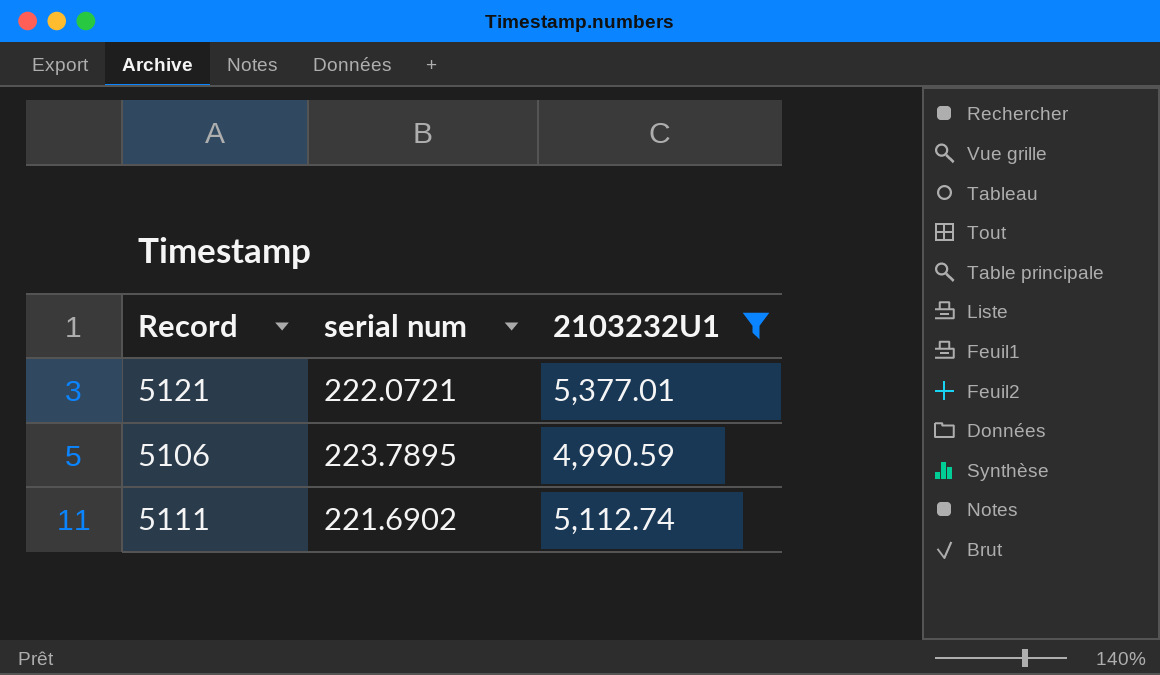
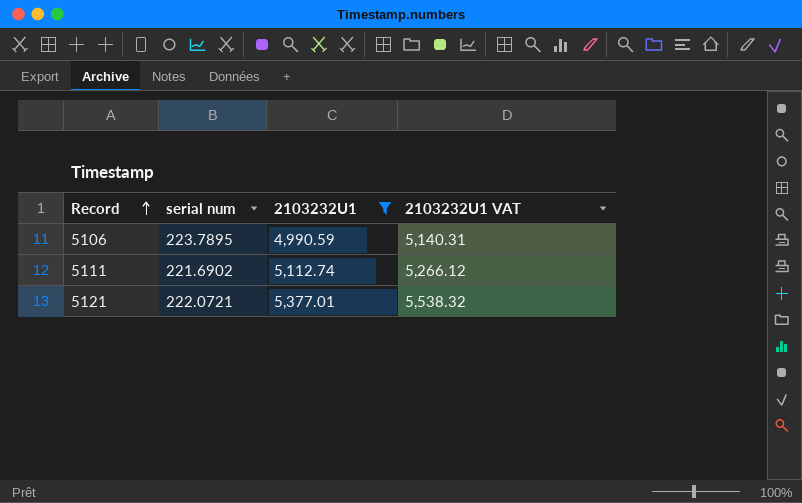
row order: none -> Record ascending
column 2103232U1 VAT | formula: none -> [2103232U1] * 1.03

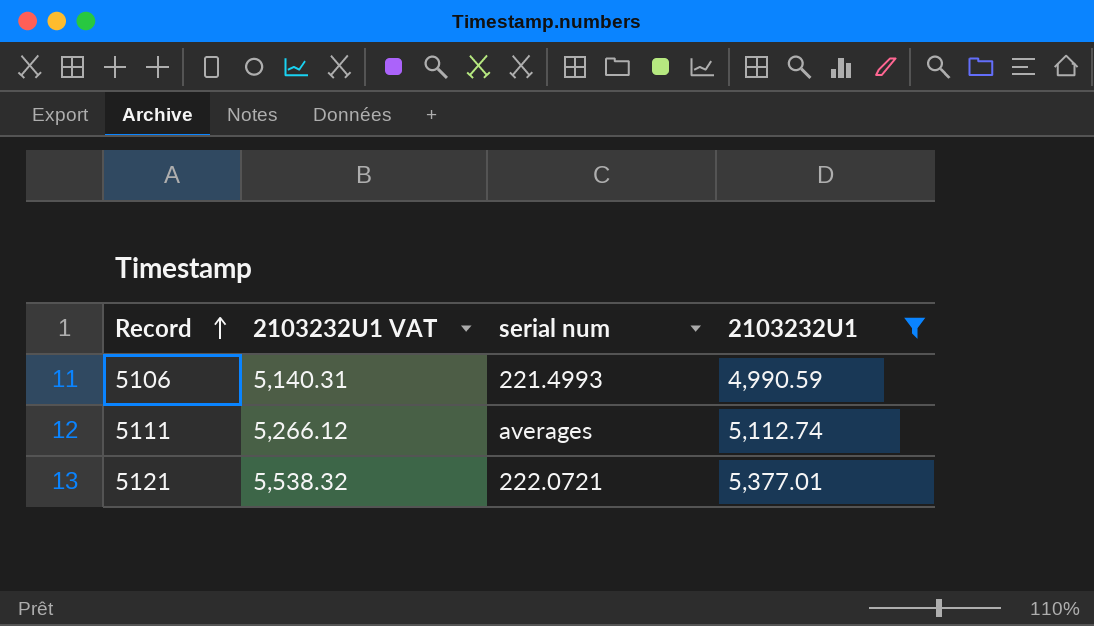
column 2103232U1 VAT | position: 4 -> 2
5106 | serial num: 223.7895 -> 221.4993
5111 | serial num: 221.6902 -> averages

